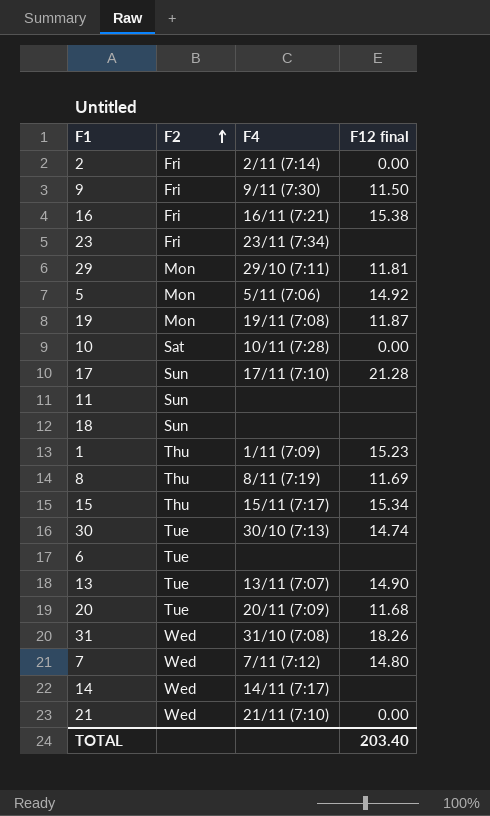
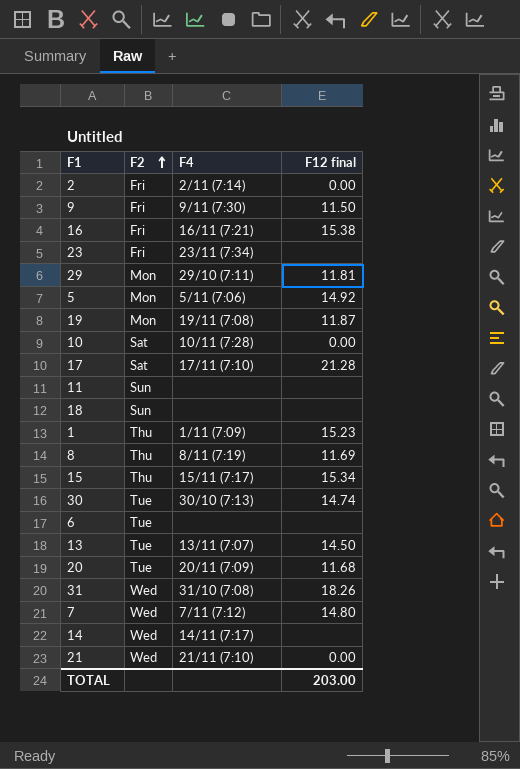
17 | F2: Sun -> Sat
13 | F12 final: 14.90 -> 14.50
TOTAL | F12 final: 203.40 -> 203.00

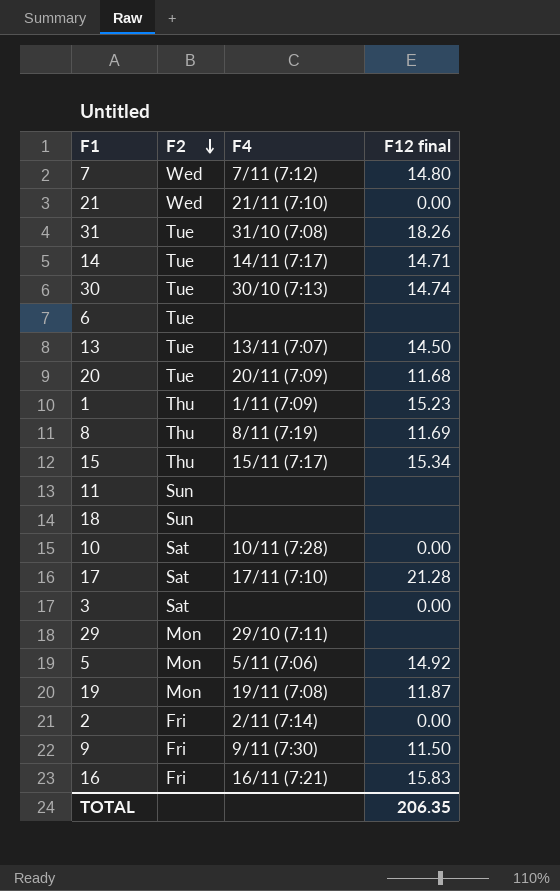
row order: F2 ascending -> F2 descending
row 23: Fri | 23/11 (7:34) | none -> none
31 | F2: Wed -> Tue
14 | F2: Wed -> Tue
14 | F12 final: none -> 14.71
row 3: none -> Sat | none | 0.00
29 | F12 final: 11.81 -> none
16 | F12 final: 15.38 -> 15.83
TOTAL | F12 final: 203.00 -> 206.35

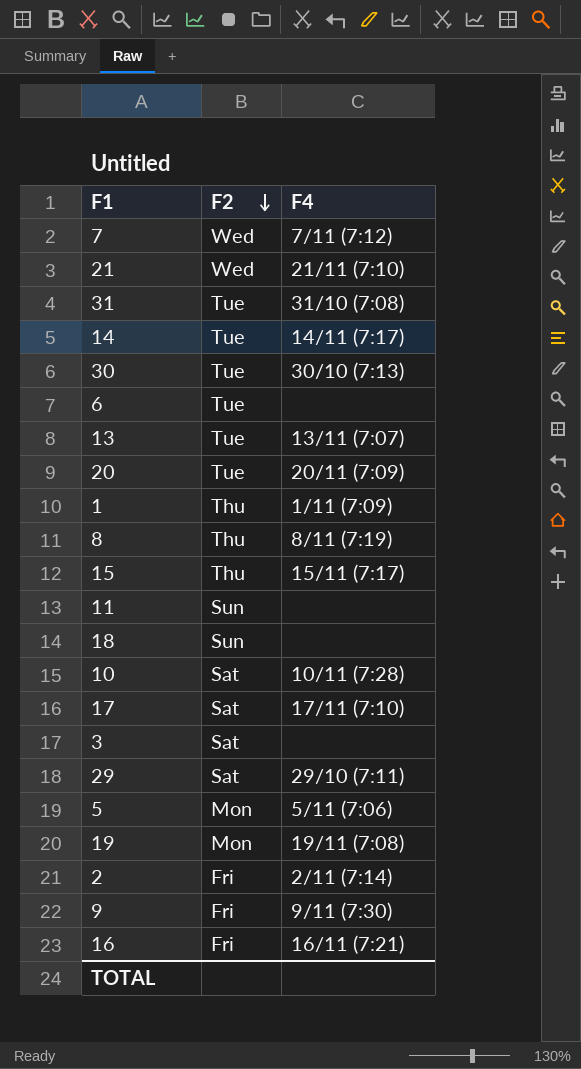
column F12 final | position: 4 -> none
29 | F2: Mon -> Sat

